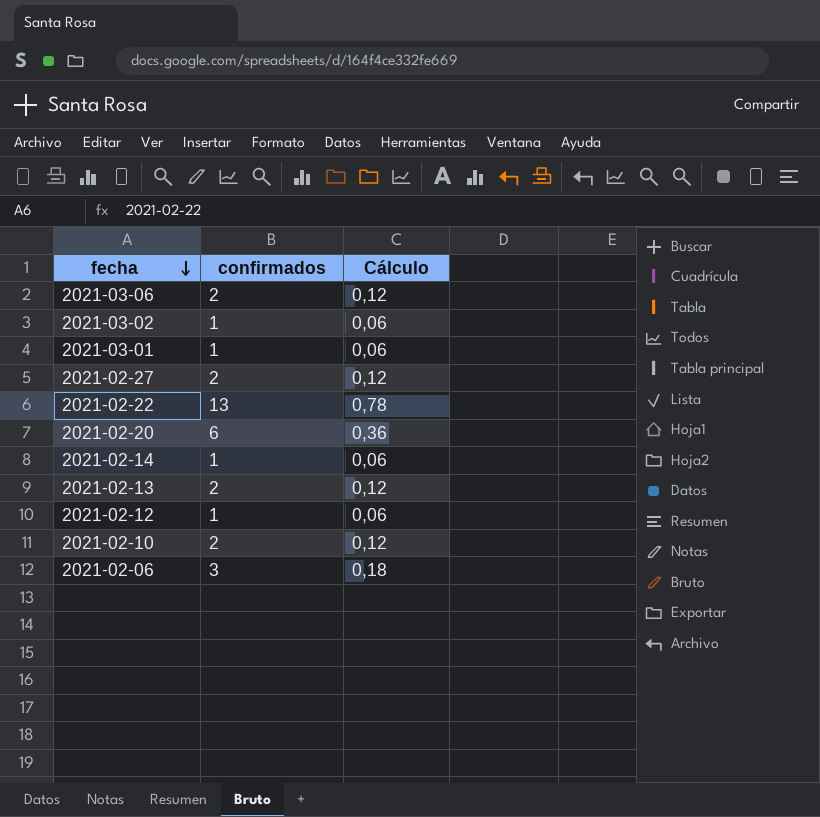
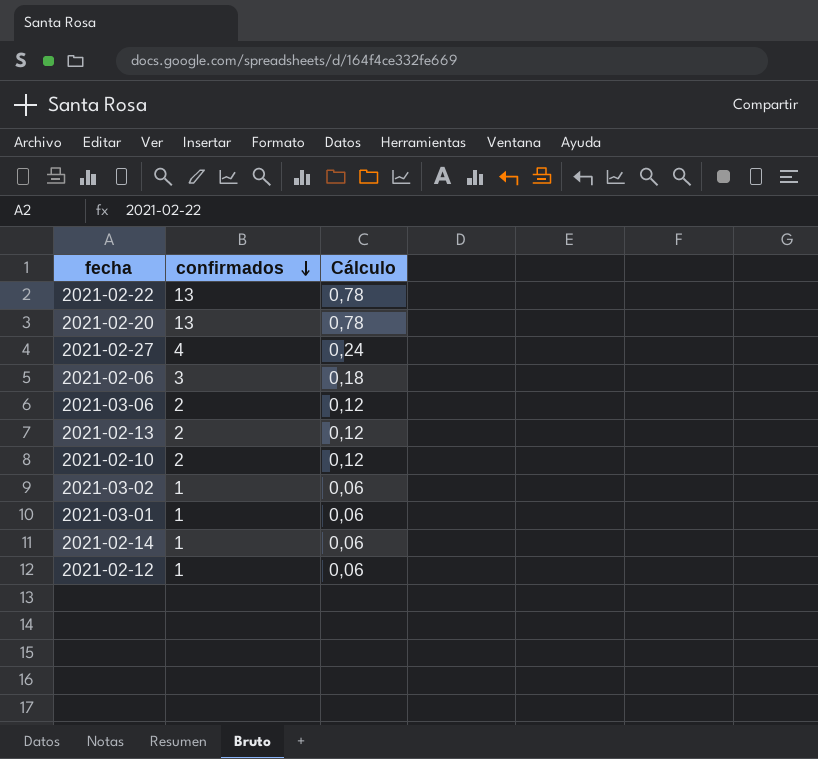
row order: fecha descending -> confirmados descending
2021-02-20 | confirmados: 6 -> 13
2021-02-20 | Cálculo: 0,36 -> 0,78
2021-02-27 | confirmados: 2 -> 4
2021-02-27 | Cálculo: 0,12 -> 0,24

